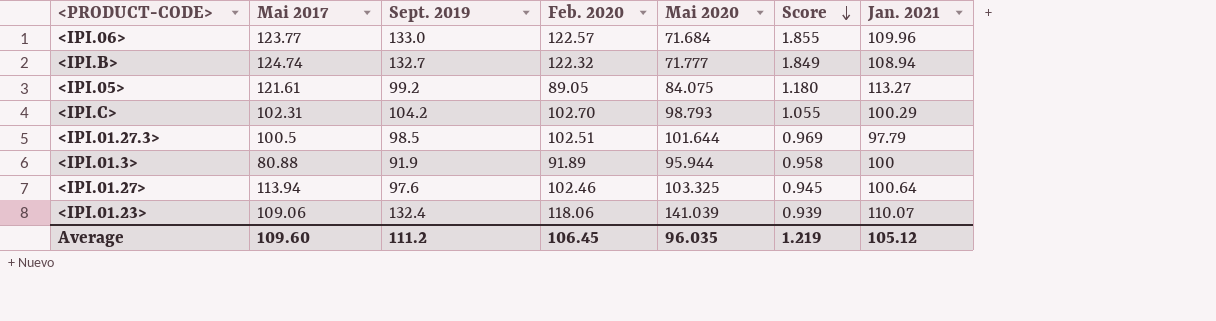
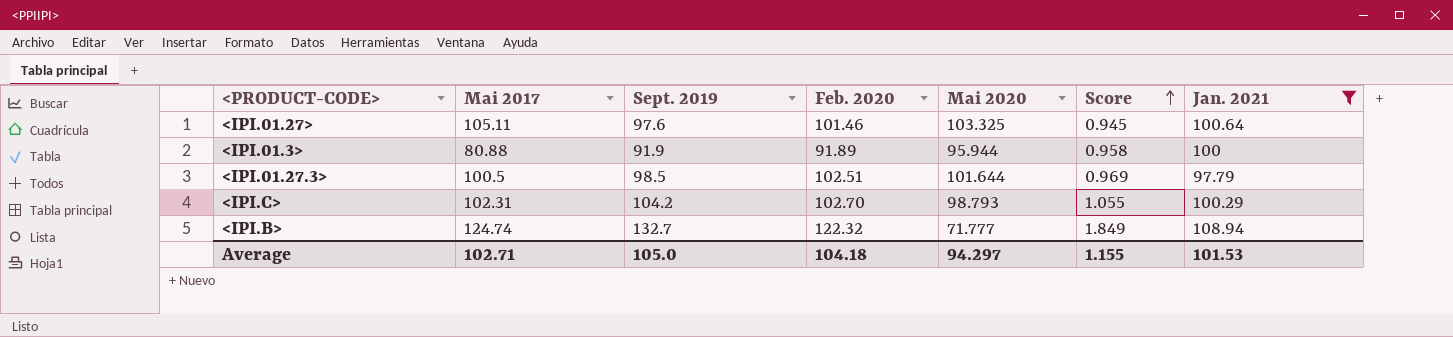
filter: none -> Jan. 2021 <= 108.94
row order: Score descending -> Score ascending
<IPI.01.27> | Mai 2017: 113.94 -> 105.11
<IPI.01.27> | Feb. 2020: 102.46 -> 101.46
Average | Mai 2017: 109.60 -> 102.71
Average | Sept. 2019: 111.2 -> 105.0
Average | Feb. 2020: 106.45 -> 104.18
Average | Mai 2020: 96.035 -> 94.297
Average | Score: 1.219 -> 1.155
Average | Jan. 2021: 105.12 -> 101.53

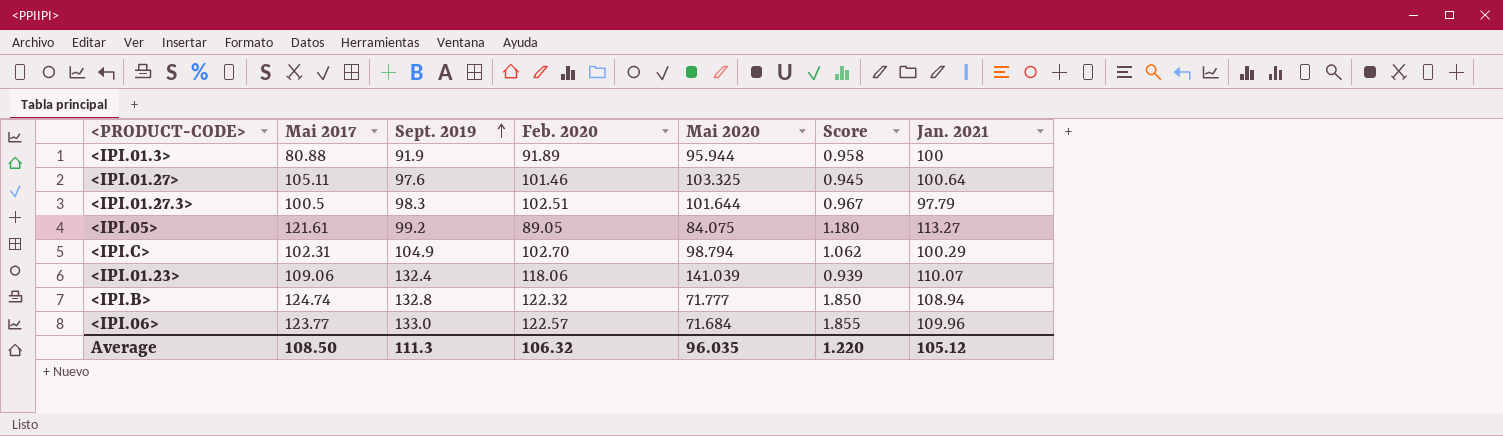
filter: Jan. 2021 <= 108.94 -> none
row order: Score ascending -> Sept. 2019 ascending
<IPI.01.27.3> | Sept. 2019: 98.5 -> 98.3
<IPI.01.27.3> | Score: 0.969 -> 0.967
<IPI.C> | Sept. 2019: 104.2 -> 104.9
<IPI.C> | Mai 2020: 98.793 -> 98.794
<IPI.C> | Score: 1.055 -> 1.062
<IPI.B> | Sept. 2019: 132.7 -> 132.8
<IPI.B> | Score: 1.849 -> 1.850
Average | Mai 2017: 102.71 -> 108.50
Average | Sept. 2019: 105.0 -> 111.3
Average | Feb. 2020: 104.18 -> 106.32
Average | Mai 2020: 94.297 -> 96.035
Average | Score: 1.155 -> 1.220
Average | Jan. 2021: 101.53 -> 105.12

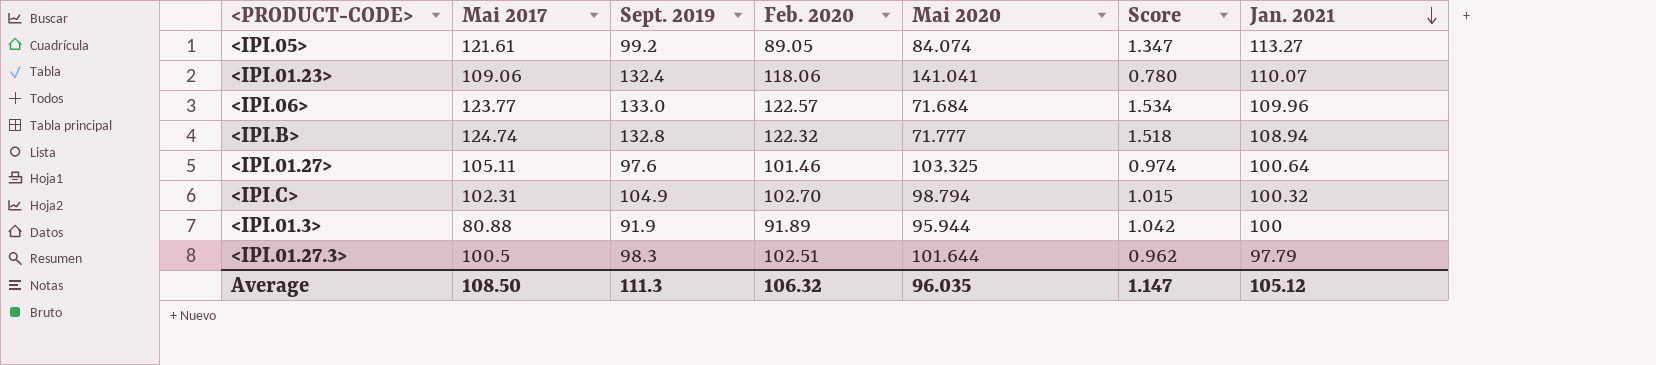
row order: Sept. 2019 ascending -> Jan. 2021 descending
column Score | formula: [Sept. 2019] / [Mai 2020] -> [Jan. 2021] / [Mai 2020]
<IPI.05> | Mai 2020: 84.075 -> 84.074
<IPI.01.23> | Mai 2020: 141.039 -> 141.041
<IPI.C> | Jan. 2021: 100.29 -> 100.32
Average | Score: 1.220 -> 1.147

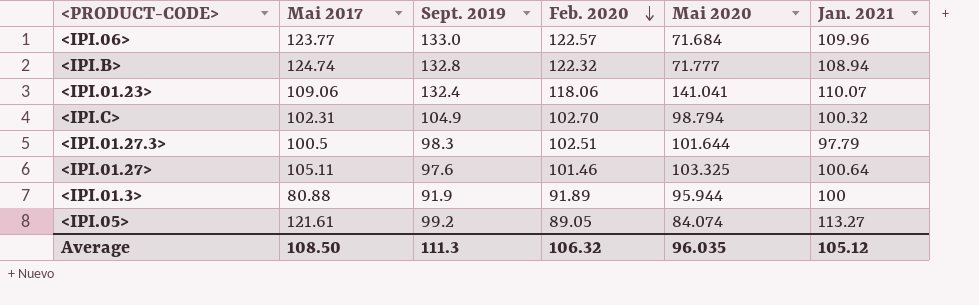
row order: Jan. 2021 descending -> Feb. 2020 descending
column Score | formula: [Jan. 2021] / [Mai 2020] -> none

